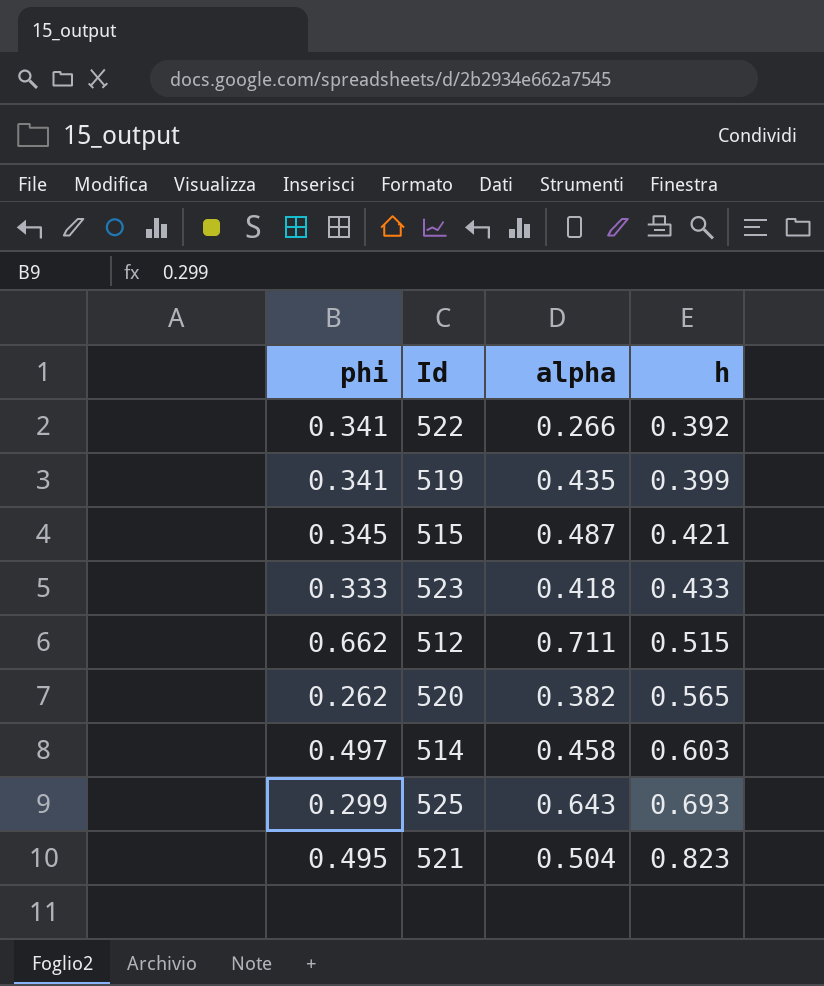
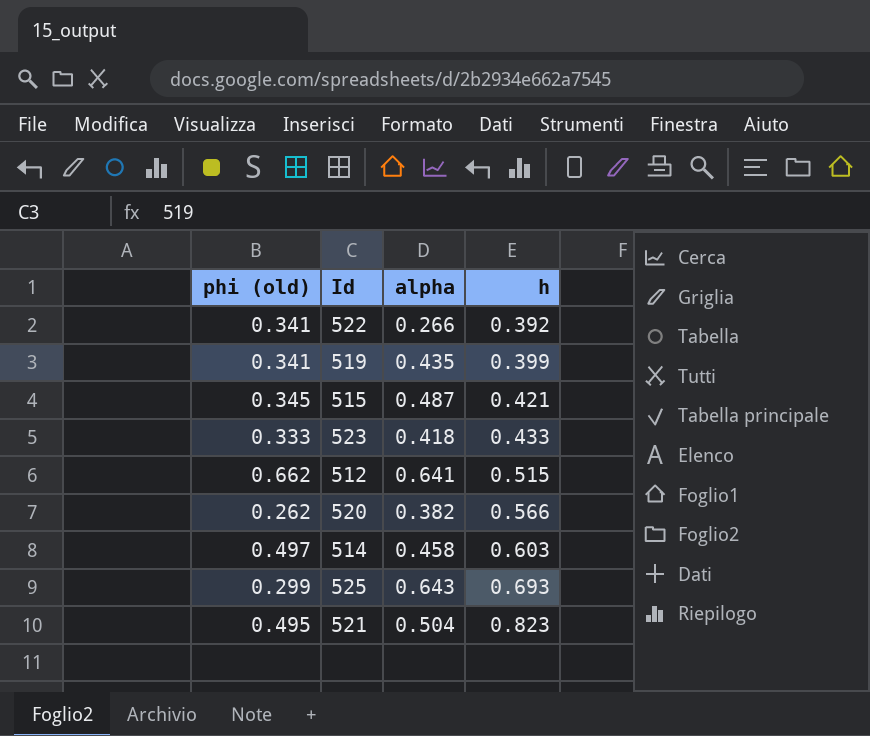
column name: phi -> phi (old)
512 | alpha: 0.711 -> 0.641
520 | h: 0.565 -> 0.566

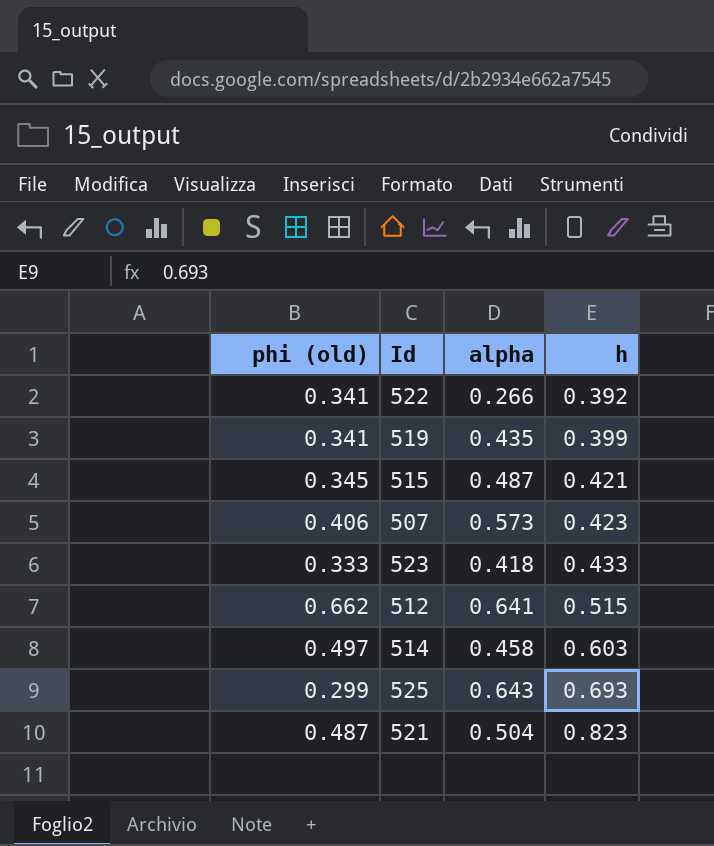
row 520: 0.262 | 0.382 | 0.566 -> none
row 507: none -> 0.406 | 0.573 | 0.423
521 | phi (old): 0.495 -> 0.487

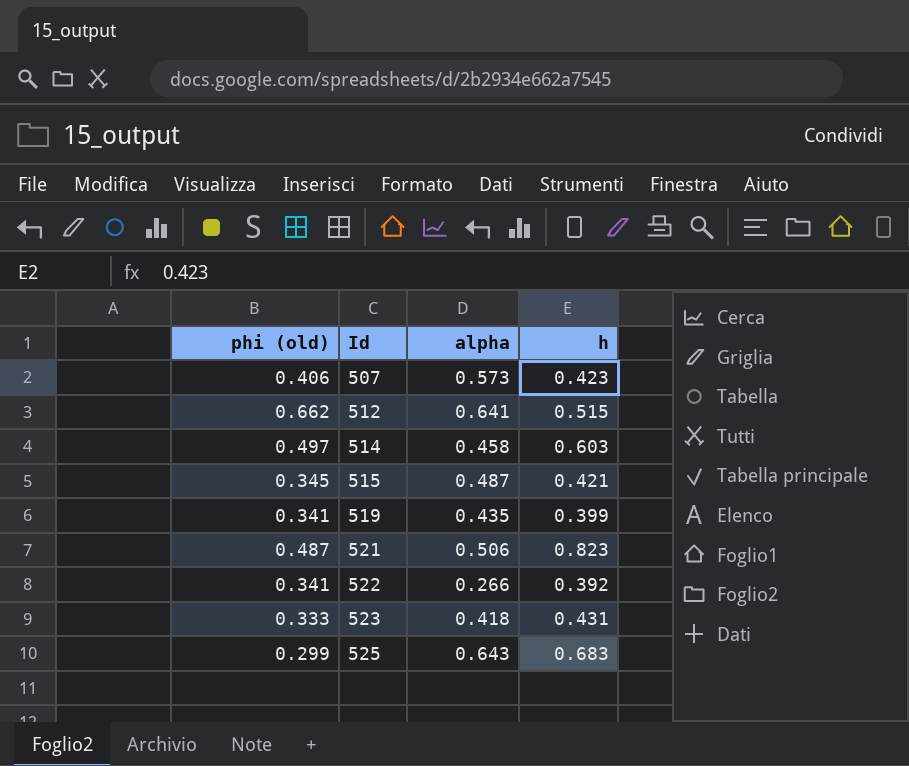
row order: h ascending -> Id ascending
521 | alpha: 0.504 -> 0.506
523 | h: 0.433 -> 0.431
525 | h: 0.693 -> 0.683

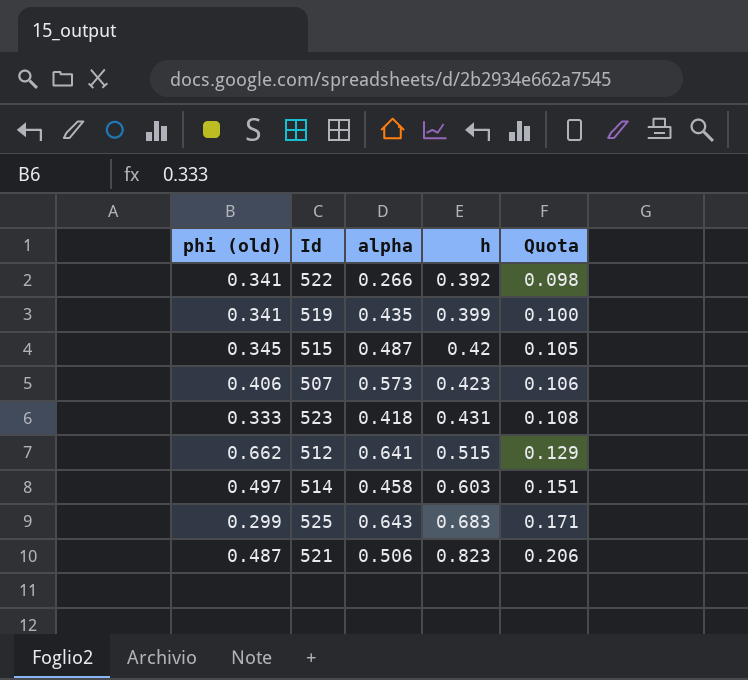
row order: Id ascending -> h ascending
column Quota | formula: none -> [h] * 0.25
515 | h: 0.421 -> 0.42

